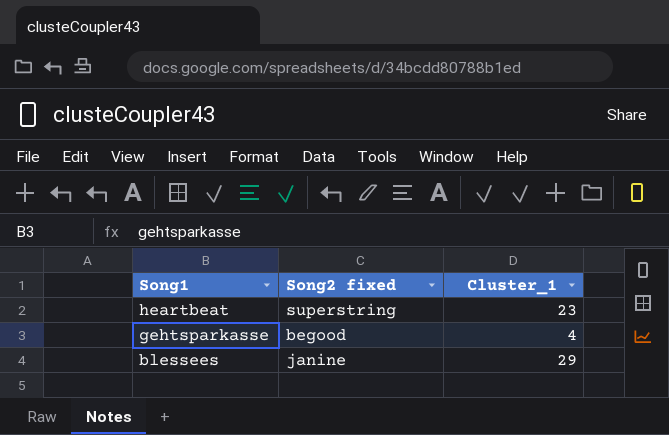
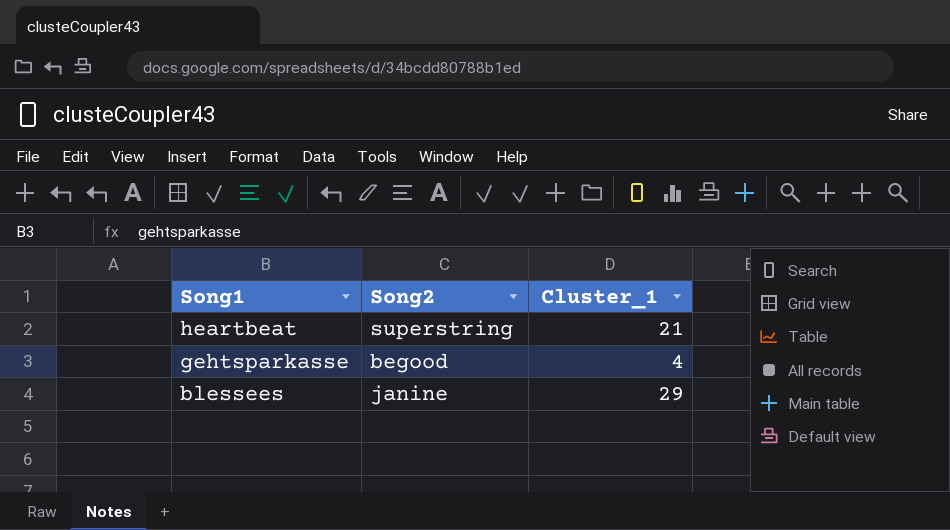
column name: Song2 fixed -> Song2
heartbeat | Cluster_1: 23 -> 21

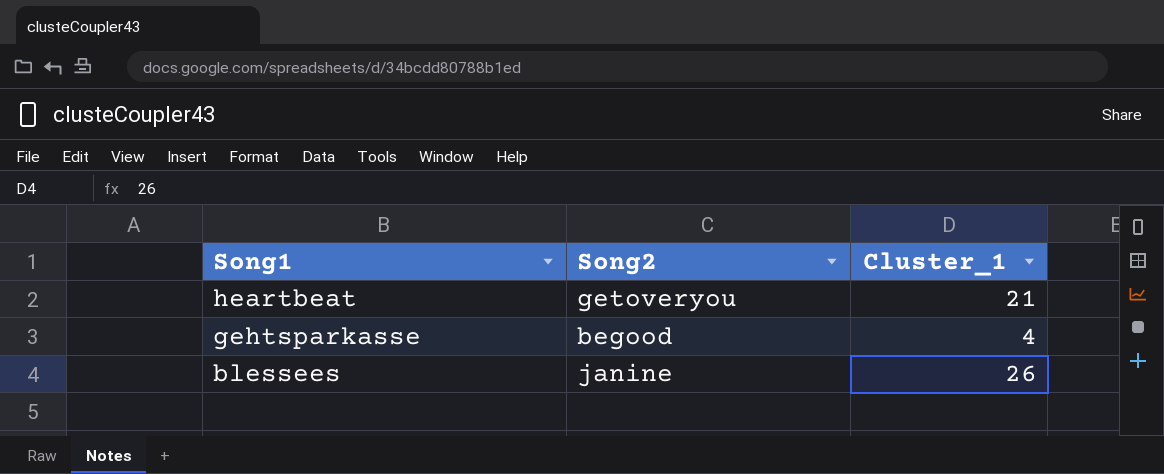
heartbeat | Song2: superstring -> getoveryou
blessees | Cluster_1: 29 -> 26

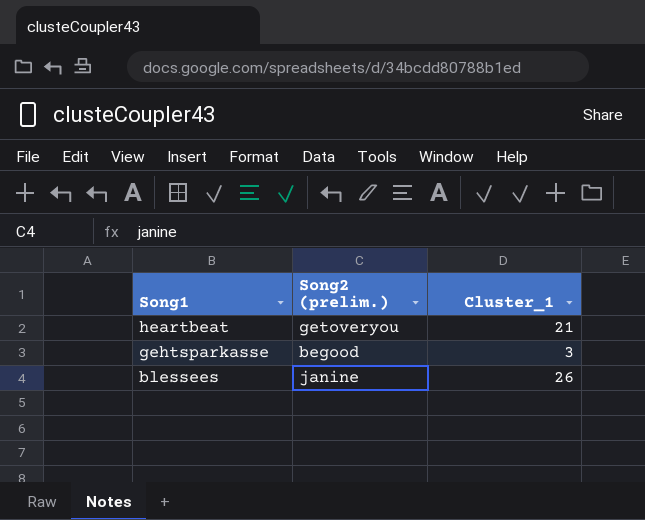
column name: Song2 -> Song2 (prelim.)
gehtsparkasse | Cluster_1: 4 -> 3

